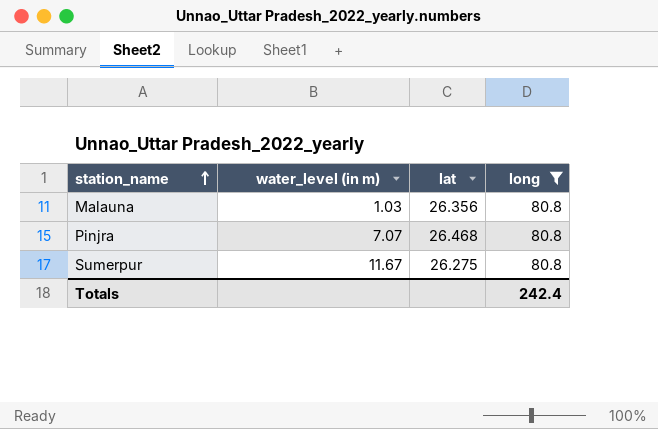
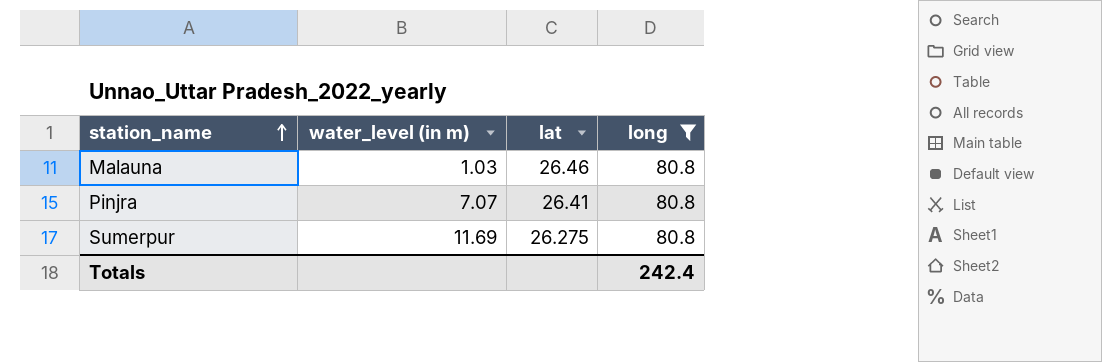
Malauna | lat: 26.356 -> 26.46
Pinjra | lat: 26.468 -> 26.41
Sumerpur | water_level (in m): 11.67 -> 11.69

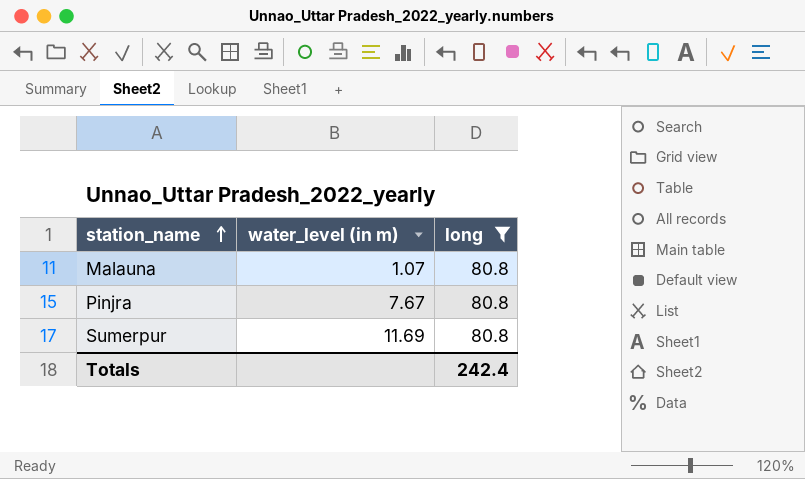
column lat | position: 3 -> none
Malauna | water_level (in m): 1.03 -> 1.07
Pinjra | water_level (in m): 7.07 -> 7.67

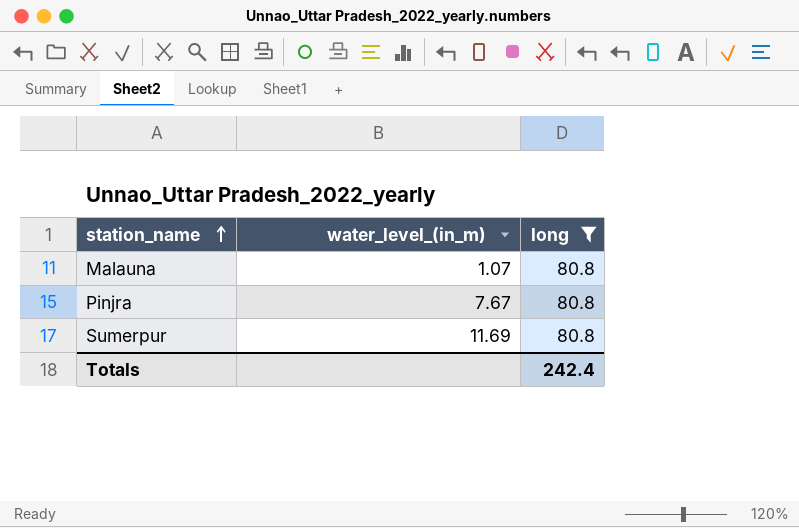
column name: water_level (in m) -> water_level_(in_m)

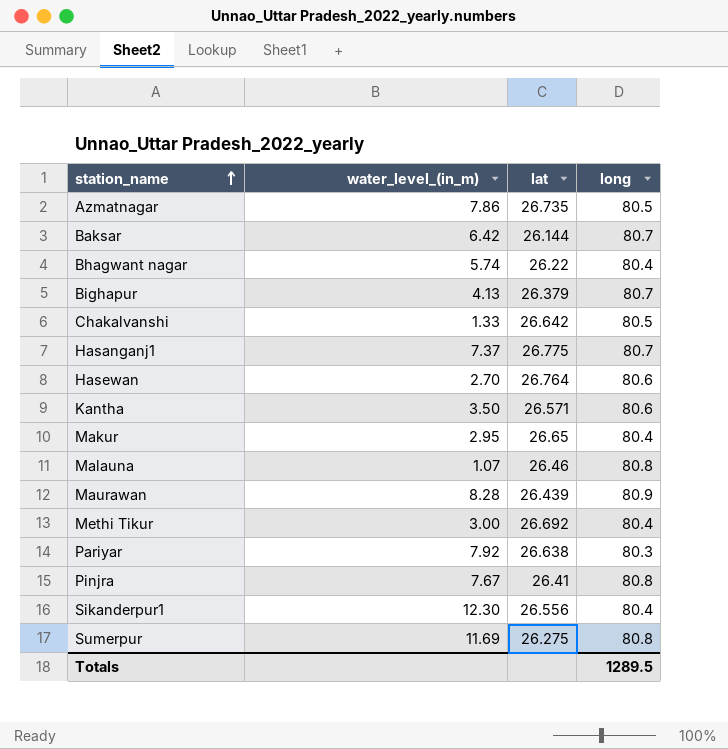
filter: long = 80.8 -> none
column lat | position: none -> 3
Totals | long: 242.4 -> 1289.5

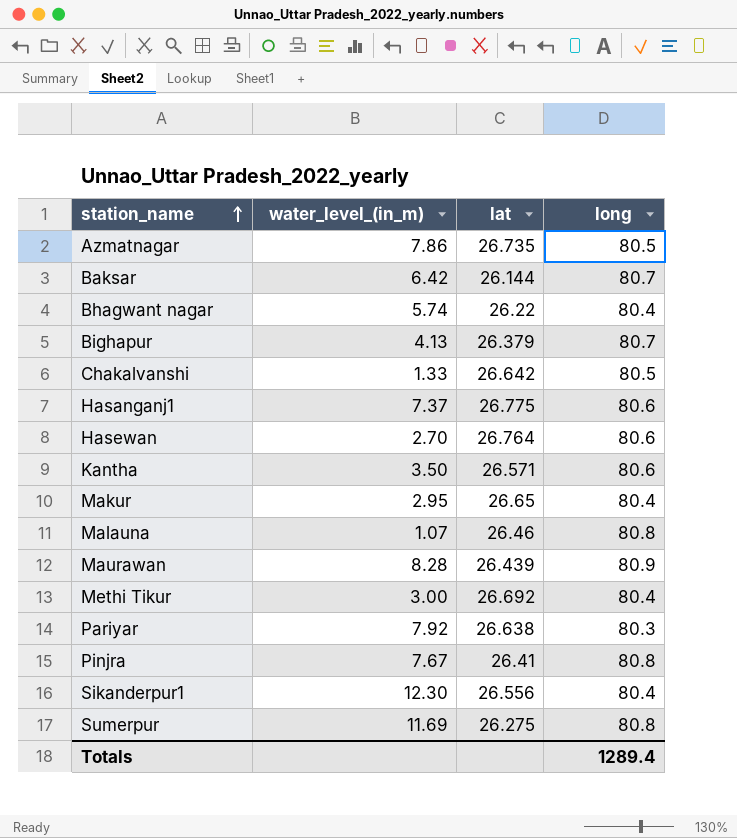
Hasanganj1 | long: 80.7 -> 80.6
Totals | long: 1289.5 -> 1289.4

